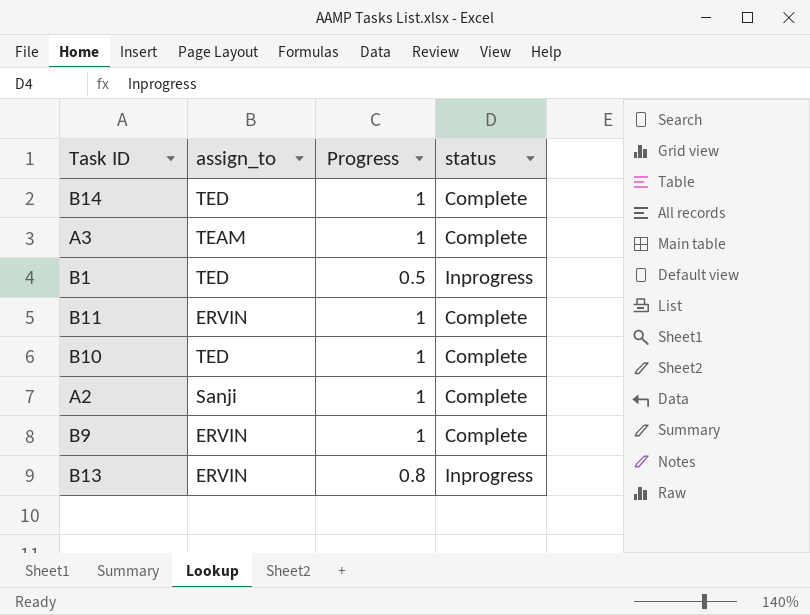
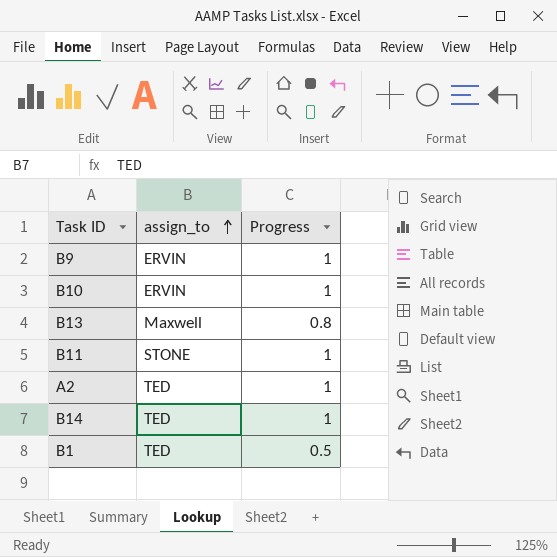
row order: none -> assign_to ascending
column status | position: 4 -> none
row A3: TEAM | 1 | Complete -> none
B10 | assign_to: TED -> ERVIN
B13 | assign_to: ERVIN -> Maxwell
B11 | assign_to: ERVIN -> STONE
A2 | assign_to: Sanji -> TED

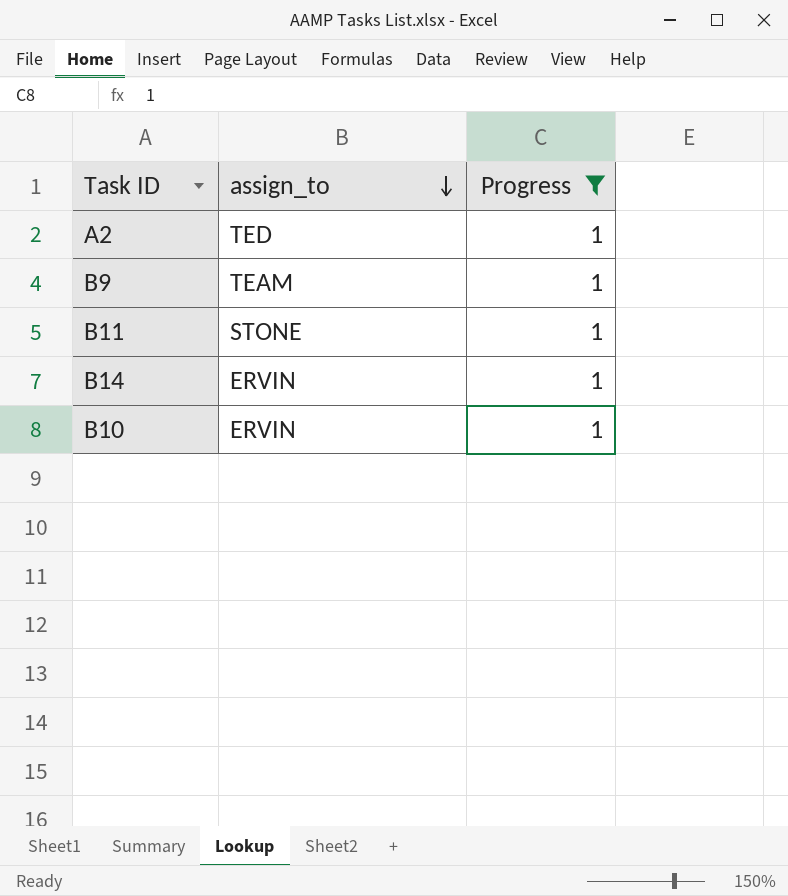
filter: none -> Progress = 1
row order: assign_to ascending -> assign_to descending
B9 | assign_to: ERVIN -> TEAM
B14 | assign_to: TED -> ERVIN

